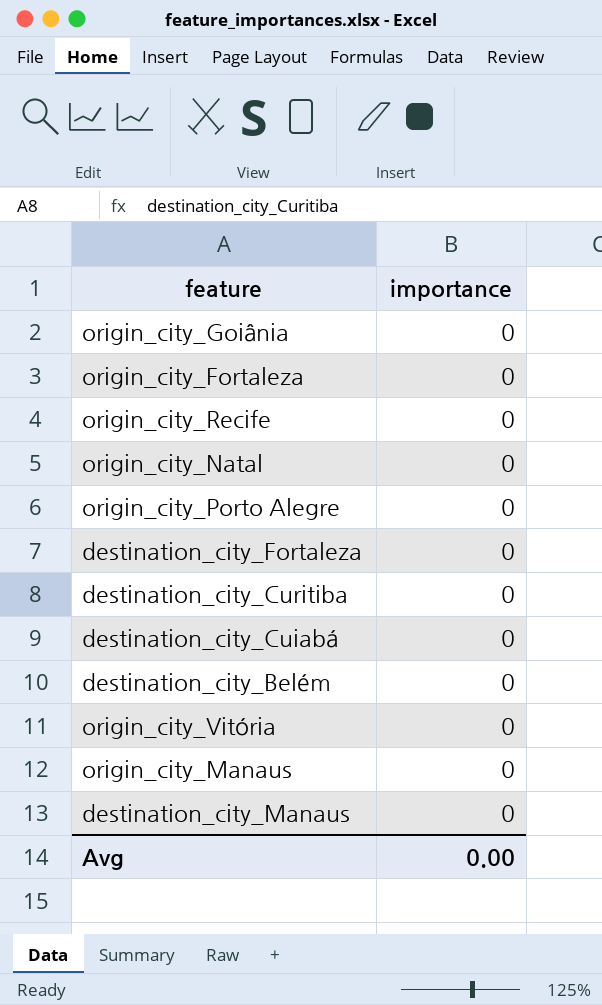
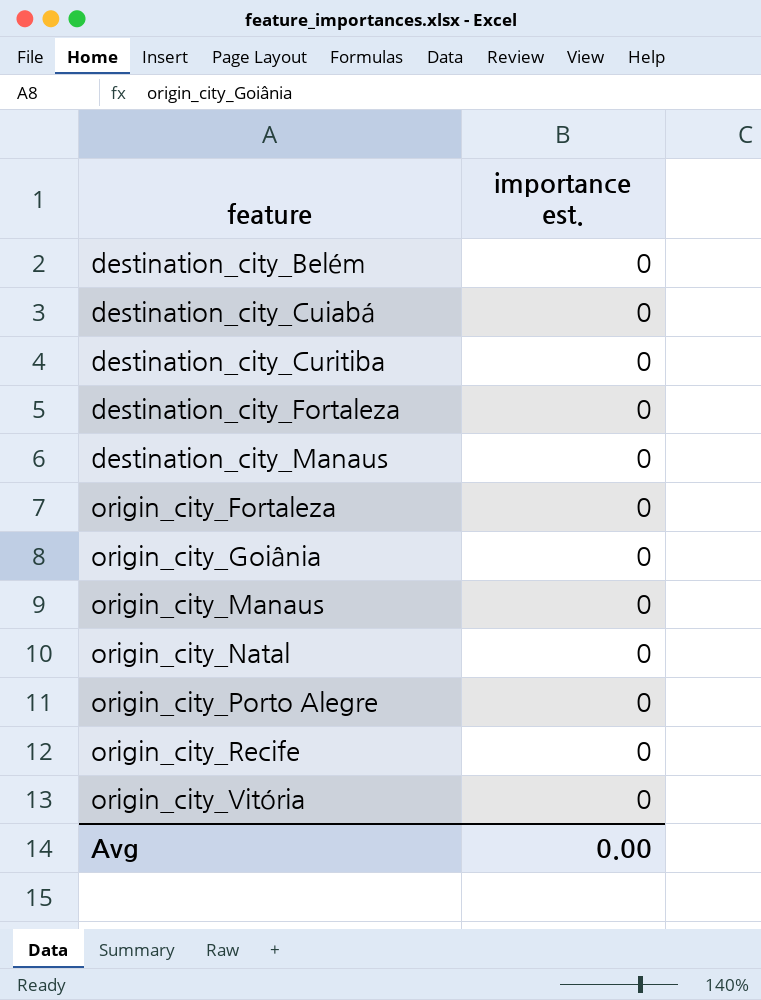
row order: none -> feature ascending
column name: importance -> importance est.

